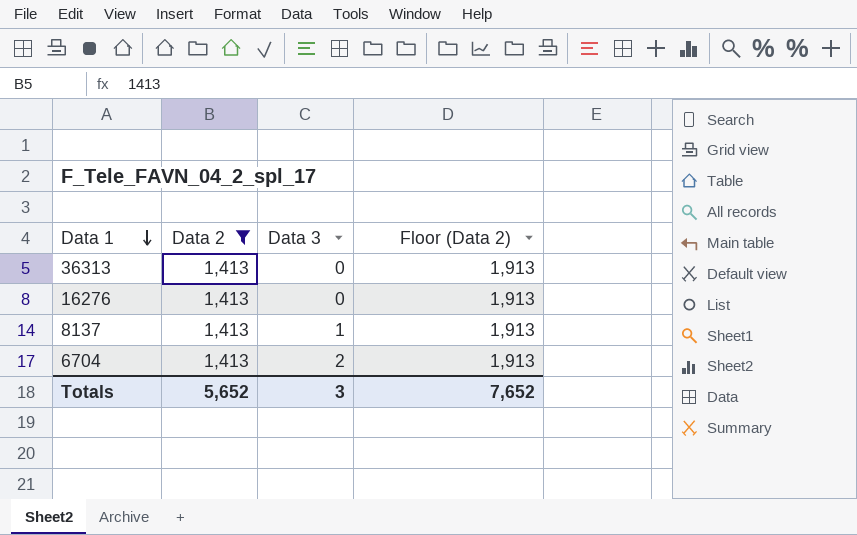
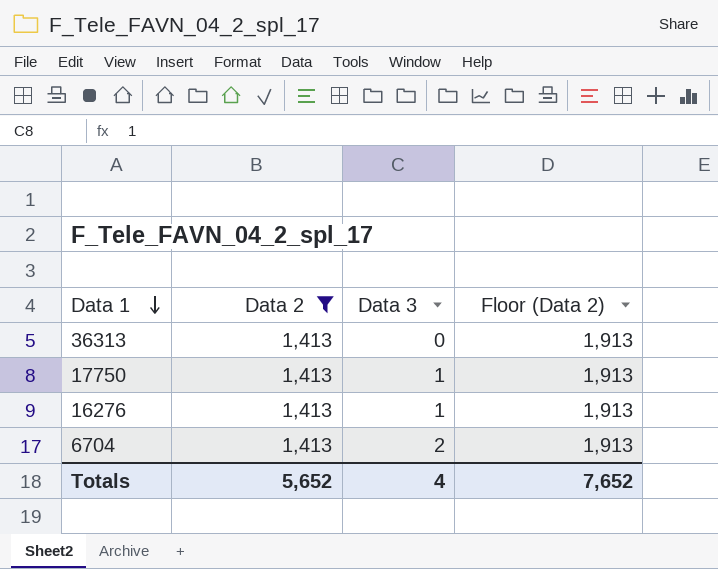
row 8137: 1,413 | 1 | 1,913 -> none
row 17750: none -> 1,413 | 1 | 1,913
16276 | Data 3: 0 -> 1
Totals | Data 3: 3 -> 4

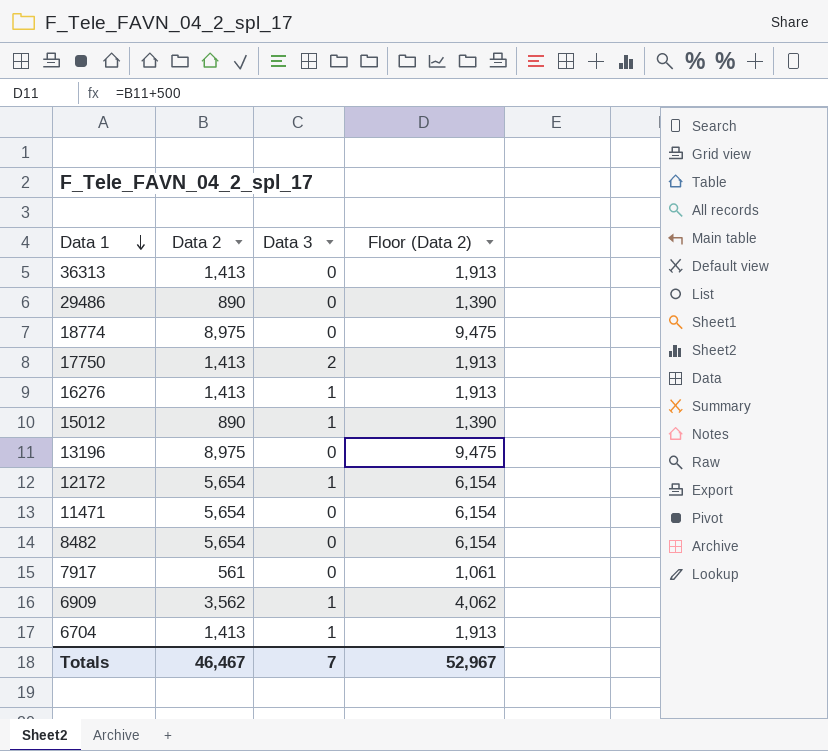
filter: Data 2 = 1,413 -> none
17750 | Data 3: 1 -> 2
6704 | Data 3: 2 -> 1
Totals | Data 2: 5,652 -> 46,467
Totals | Data 3: 4 -> 7
Totals | Floor (Data 2): 7,652 -> 52,967

